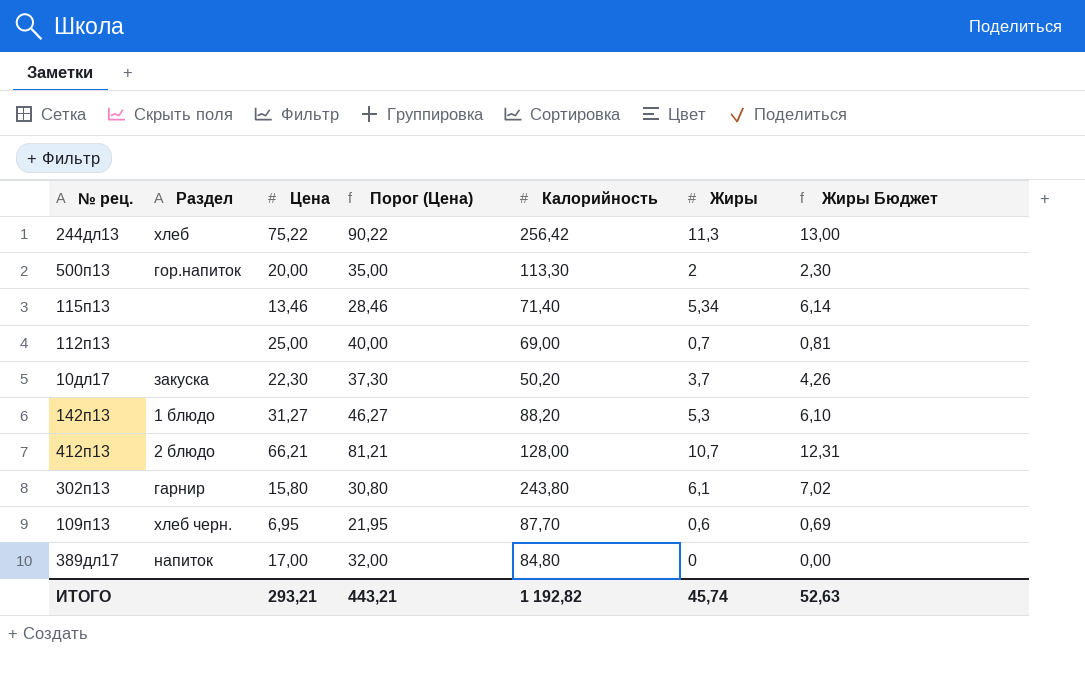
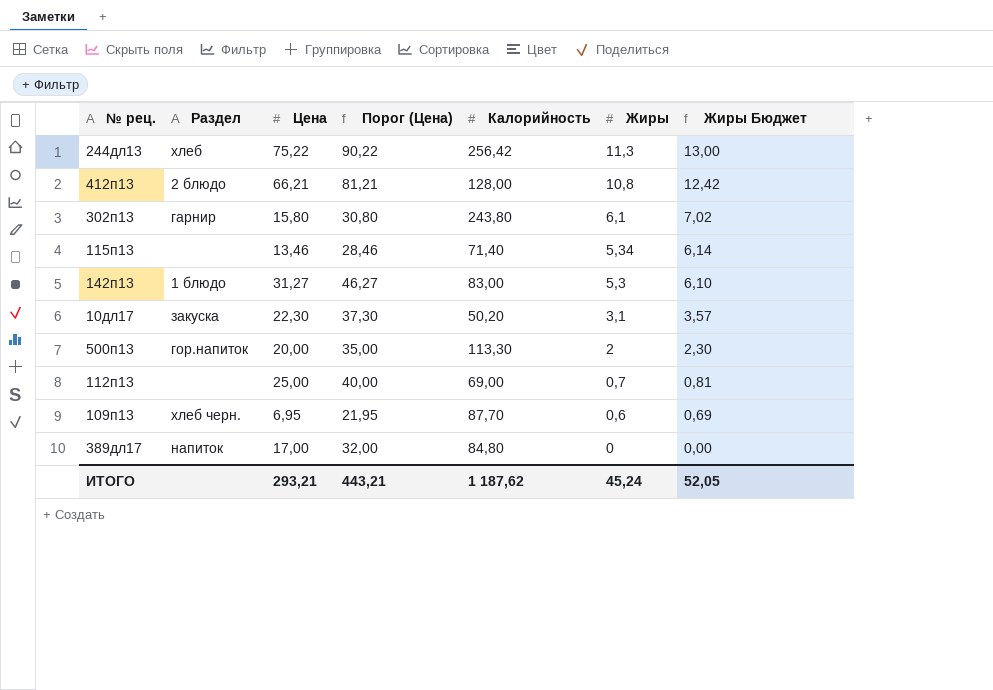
row order: none -> Жиры descending
412п13 | Жиры: 10,7 -> 10,8
412п13 | Жиры Бюджет: 12,31 -> 12,42
142п13 | Калорийность: 88,20 -> 83,00
10дл17 | Жиры: 3,7 -> 3,1
10дл17 | Жиры Бюджет: 4,26 -> 3,57
ИТОГО | Калорийность: 1 192,82 -> 1 187,62
ИТОГО | Жиры: 45,74 -> 45,24
ИТОГО | Жиры Бюджет: 52,63 -> 52,05

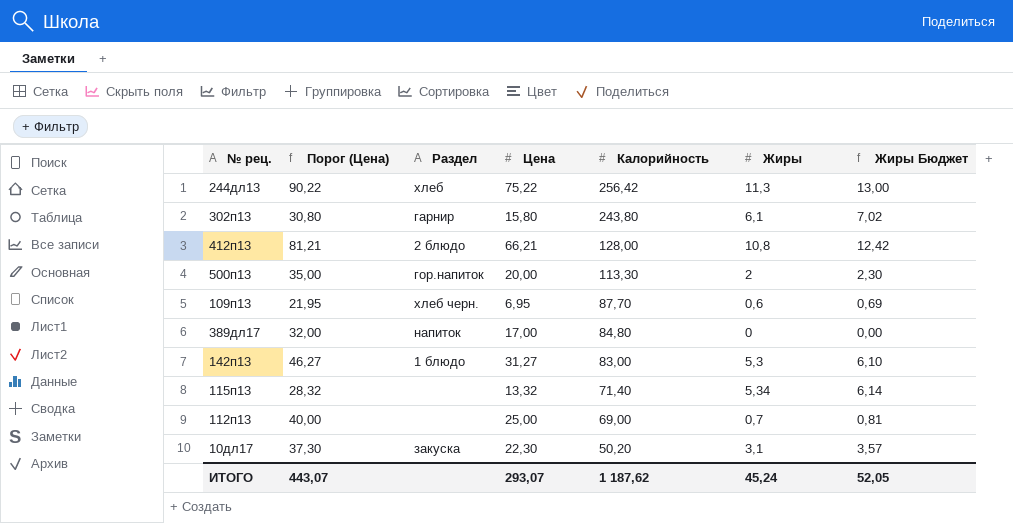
row order: Жиры descending -> Калорийность descending
column Порог (Цена) | position: 4 -> 2
115п13 | Порог (Цена): 28,46 -> 28,32
115п13 | Цена: 13,46 -> 13,32
ИТОГО | Порог (Цена): 443,21 -> 443,07
ИТОГО | Цена: 293,21 -> 293,07

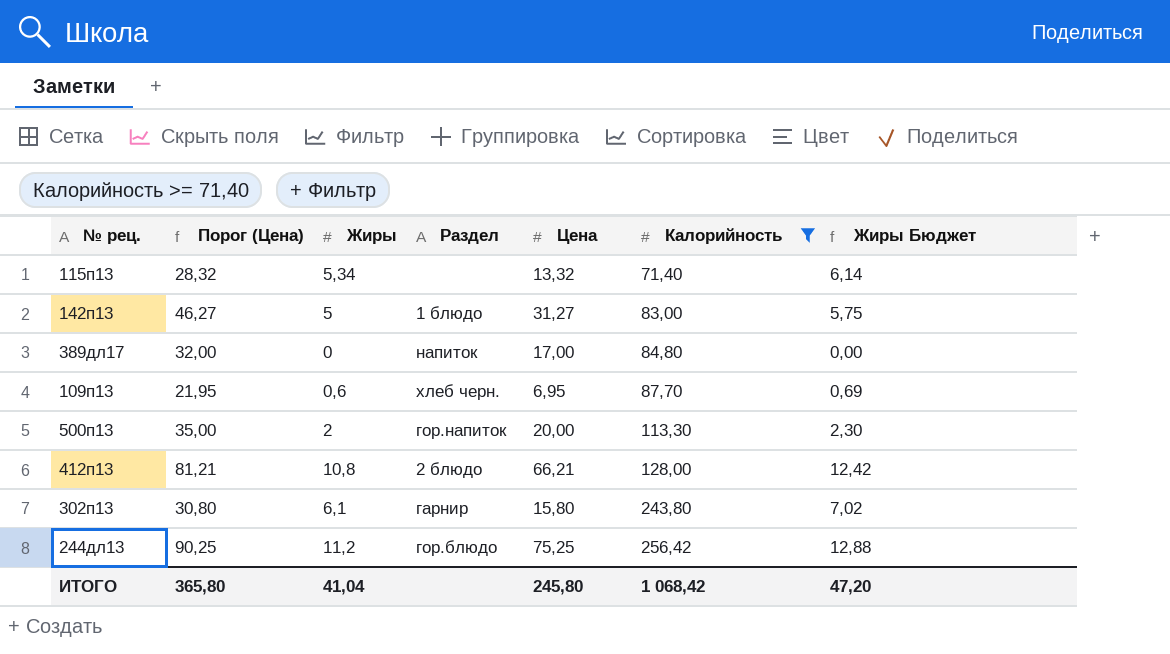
filter: none -> Калорийность >= 71,40
row order: Калорийность descending -> Калорийность ascending
column Жиры | position: 6 -> 3
142п13 | Жиры: 5,3 -> 5
142п13 | Жиры Бюджет: 6,10 -> 5,75
244дл13 | Порог (Цена): 90,22 -> 90,25
244дл13 | Жиры: 11,3 -> 11,2
244дл13 | Раздел: хлеб -> гор.блюдо
244дл13 | Цена: 75,22 -> 75,25
244дл13 | Жиры Бюджет: 13,00 -> 12,88
ИТОГО | Порог (Цена): 443,07 -> 365,80
ИТОГО | Жиры: 45,24 -> 41,04
ИТОГО | Цена: 293,07 -> 245,80
ИТОГО | Калорийность: 1 187,62 -> 1 068,42
ИТОГО | Жиры Бюджет: 52,05 -> 47,20

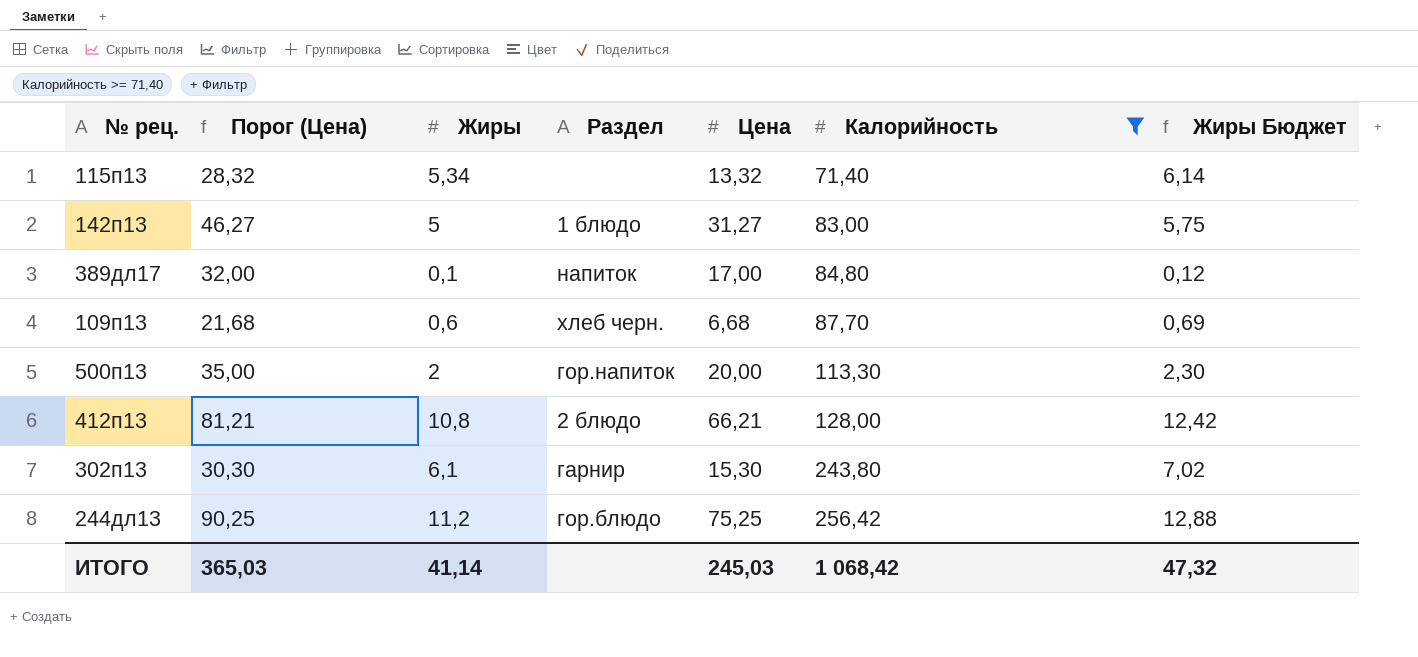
389дл17 | Жиры: 0 -> 0,1
389дл17 | Жиры Бюджет: 0,00 -> 0,12
109п13 | Порог (Цена): 21,95 -> 21,68
109п13 | Цена: 6,95 -> 6,68
302п13 | Порог (Цена): 30,80 -> 30,30
302п13 | Цена: 15,80 -> 15,30
ИТОГО | Порог (Цена): 365,80 -> 365,03
ИТОГО | Жиры: 41,04 -> 41,14
ИТОГО | Цена: 245,80 -> 245,03
ИТОГО | Жиры Бюджет: 47,20 -> 47,32

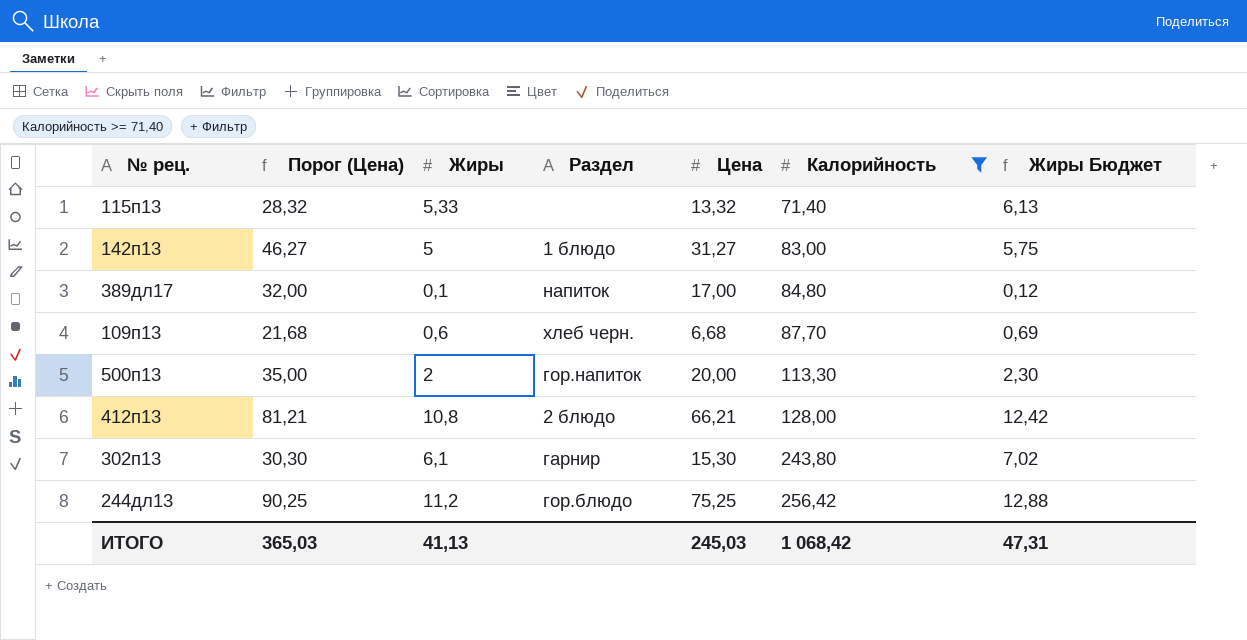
115п13 | Жиры: 5,34 -> 5,33
115п13 | Жиры Бюджет: 6,14 -> 6,13
ИТОГО | Жиры: 41,14 -> 41,13
ИТОГО | Жиры Бюджет: 47,32 -> 47,31

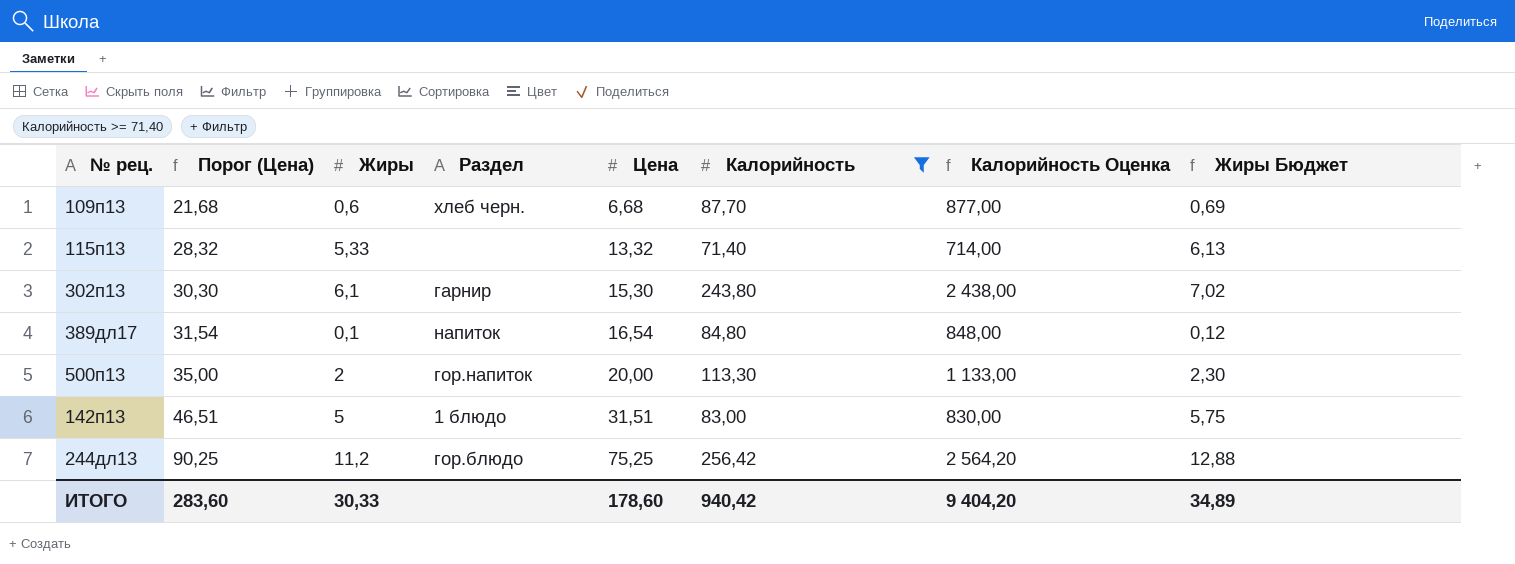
row order: Калорийность ascending -> Порог (Цена) ascending
column Калорийность Оценка | formula: none -> [Калорийность] * 10
row 412п13: 81,21 | 10,8 | 2 блюдо | 66,21 | 128,00 | 12,42 -> none
389дл17 | Порог (Цена): 32,00 -> 31,54
389дл17 | Цена: 17,00 -> 16,54
142п13 | Порог (Цена): 46,27 -> 46,51
142п13 | Цена: 31,27 -> 31,51
ИТОГО | Порог (Цена): 365,03 -> 283,60
ИТОГО | Жиры: 41,13 -> 30,33
ИТОГО | Цена: 245,03 -> 178,60
ИТОГО | Калорийность: 1 068,42 -> 940,42
ИТОГО | Жиры Бюджет: 47,31 -> 34,89

